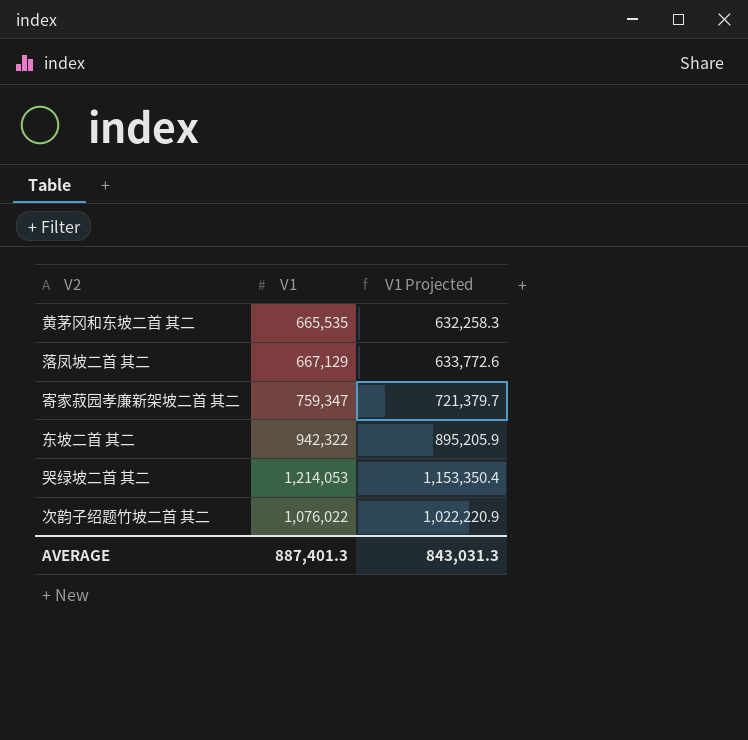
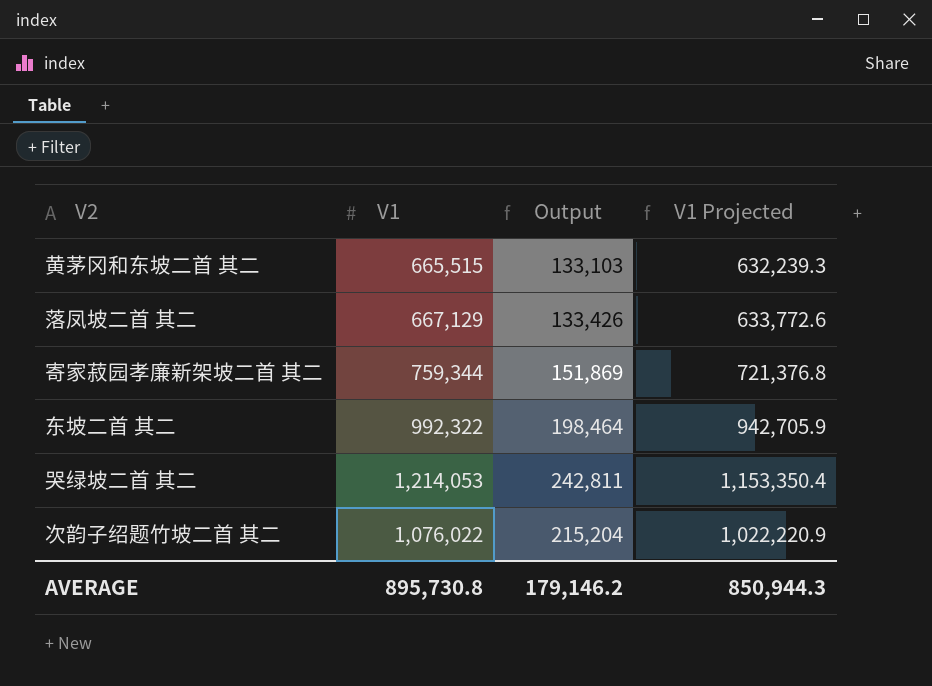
column Output | formula: none -> [V1] * 0.2
黄茅冈和东坡二首 其二 | V1: 665,535 -> 665,515
黄茅冈和东坡二首 其二 | V1 Projected: 632,258.3 -> 632,239.3
寄家菽园孝廉新架坡二首 其二 | V1: 759,347 -> 759,344
寄家菽园孝廉新架坡二首 其二 | V1 Projected: 721,379.7 -> 721,376.8
东坡二首 其二 | V1: 942,322 -> 992,322
东坡二首 其二 | V1 Projected: 895,205.9 -> 942,705.9
AVERAGE | V1: 887,401.3 -> 895,730.8
AVERAGE | V1 Projected: 843,031.3 -> 850,944.3

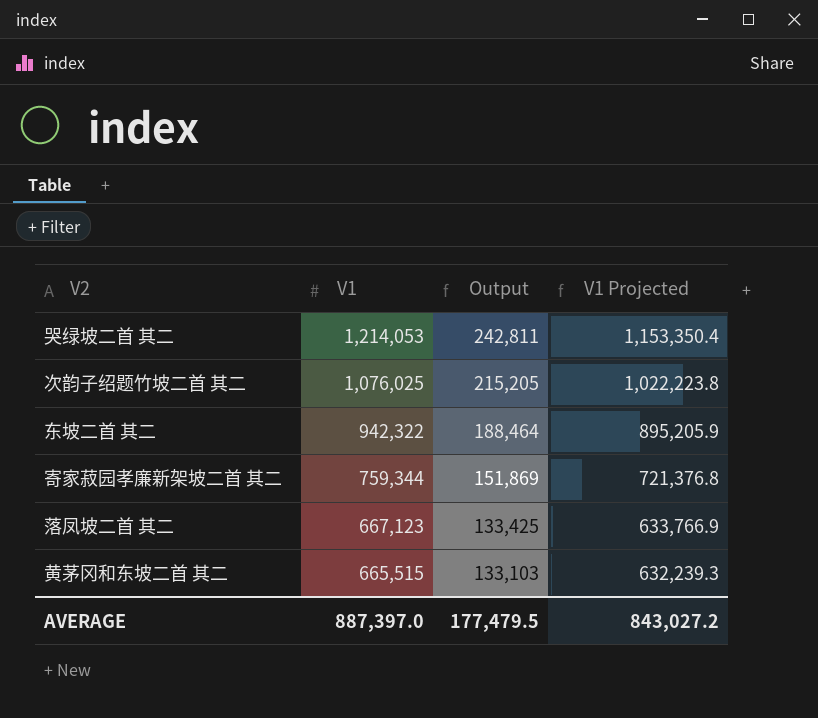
row order: none -> V1 descending
次韵子绍题竹坡二首 其二 | V1: 1,076,022 -> 1,076,025
次韵子绍题竹坡二首 其二 | Output: 215,204 -> 215,205
次韵子绍题竹坡二首 其二 | V1 Projected: 1,022,220.9 -> 1,022,223.8
东坡二首 其二 | V1: 992,322 -> 942,322
东坡二首 其二 | Output: 198,464 -> 188,464
东坡二首 其二 | V1 Projected: 942,705.9 -> 895,205.9
落凤坡二首 其二 | V1: 667,129 -> 667,123
落凤坡二首 其二 | Output: 133,426 -> 133,425
落凤坡二首 其二 | V1 Projected: 633,772.6 -> 633,766.9
AVERAGE | V1: 895,730.8 -> 887,397.0
AVERAGE | Output: 179,146.2 -> 177,479.5
AVERAGE | V1 Projected: 850,944.3 -> 843,027.2

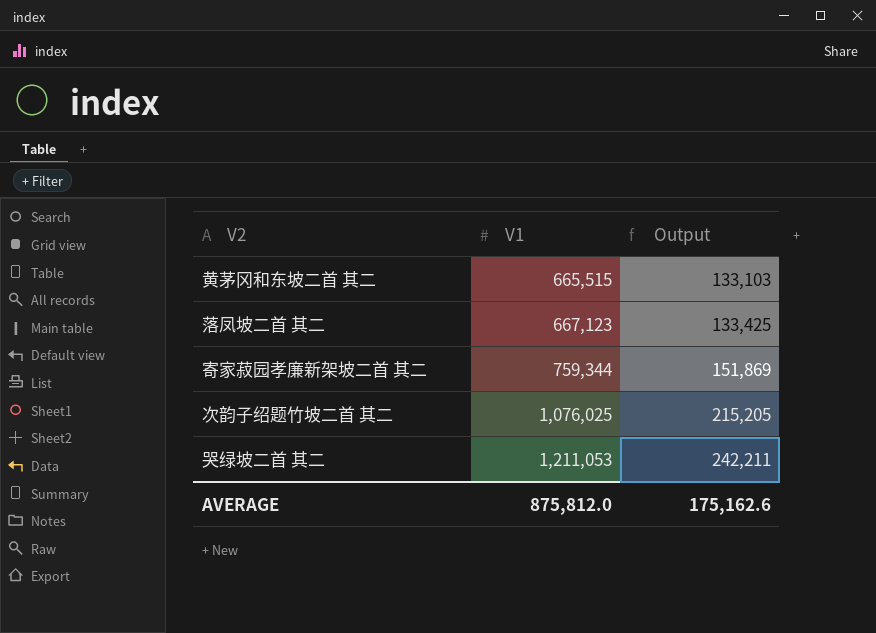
row order: V1 descending -> V1 ascending
column V1 Projected | formula: [V1] * 0.95 -> none
row 东坡二首 其二: 942,322 | 188,464 | 895,205.9 -> none
哭绿坡二首 其二 | V1: 1,214,053 -> 1,211,053
哭绿坡二首 其二 | Output: 242,811 -> 242,211
AVERAGE | V1: 887,397.0 -> 875,812.0
AVERAGE | Output: 177,479.5 -> 175,162.6

